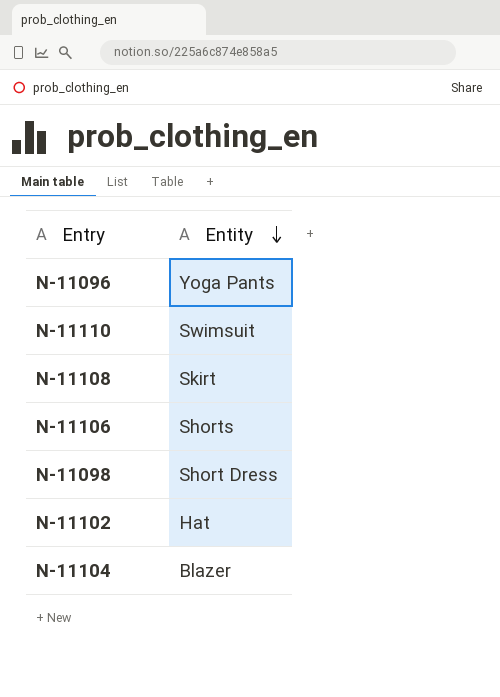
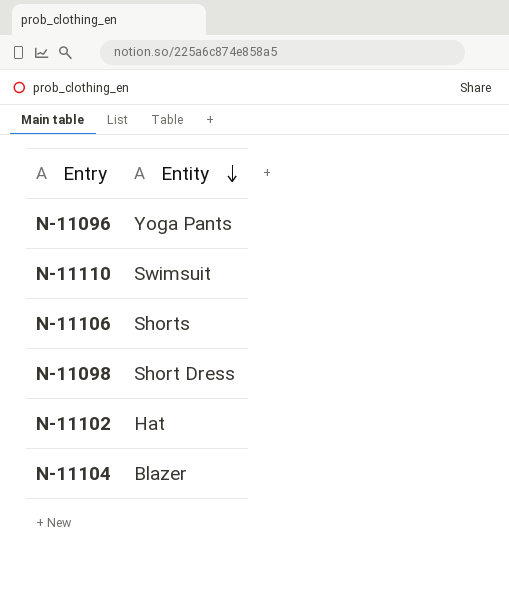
row N-11108: Skirt -> none

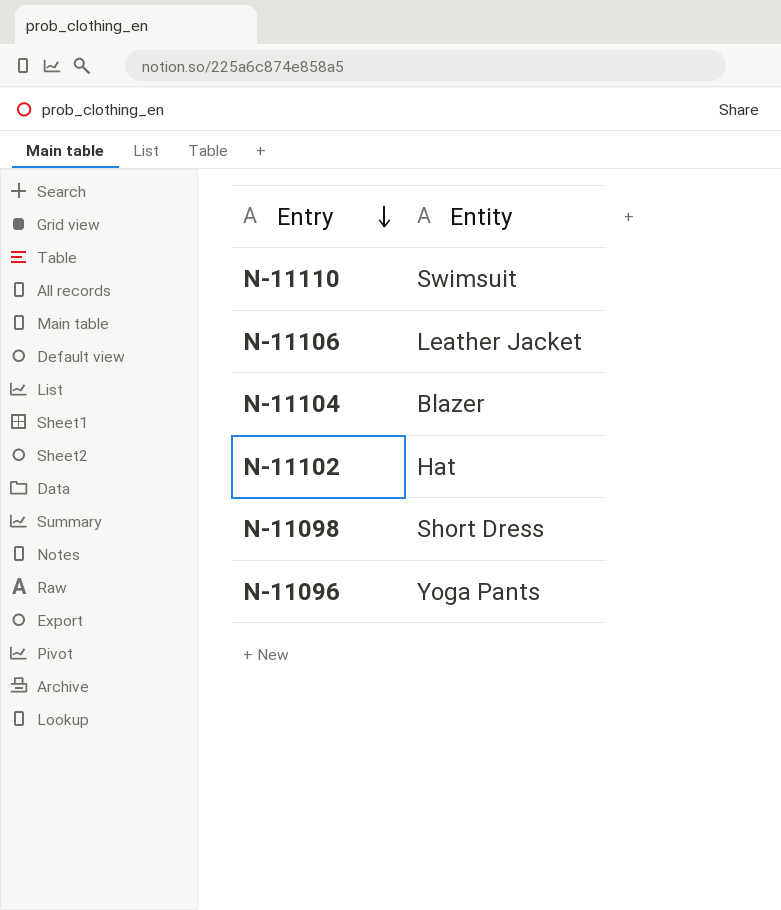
row order: Entity descending -> Entry descending
N-11106 | Entity: Shorts -> Leather Jacket

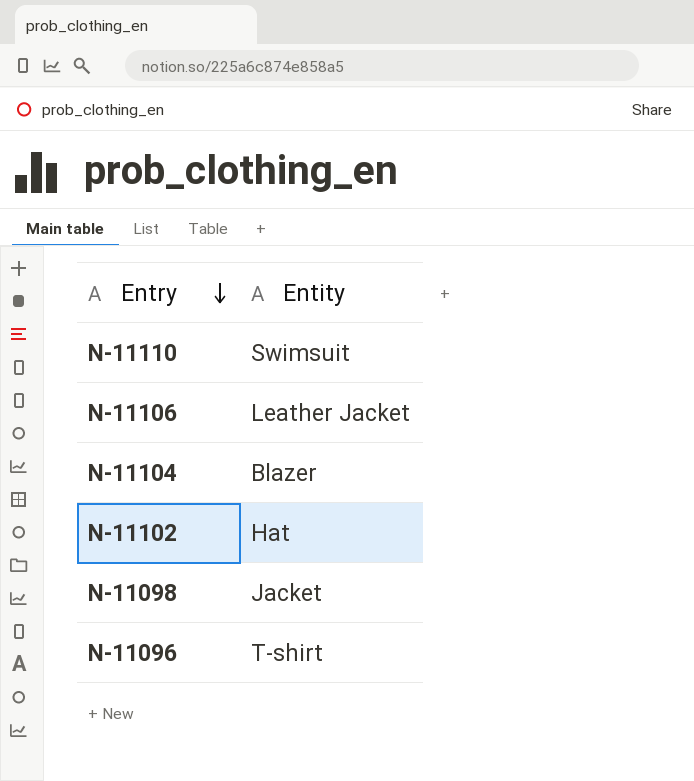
N-11098 | Entity: Short Dress -> Jacket
N-11096 | Entity: Yoga Pants -> T-shirt

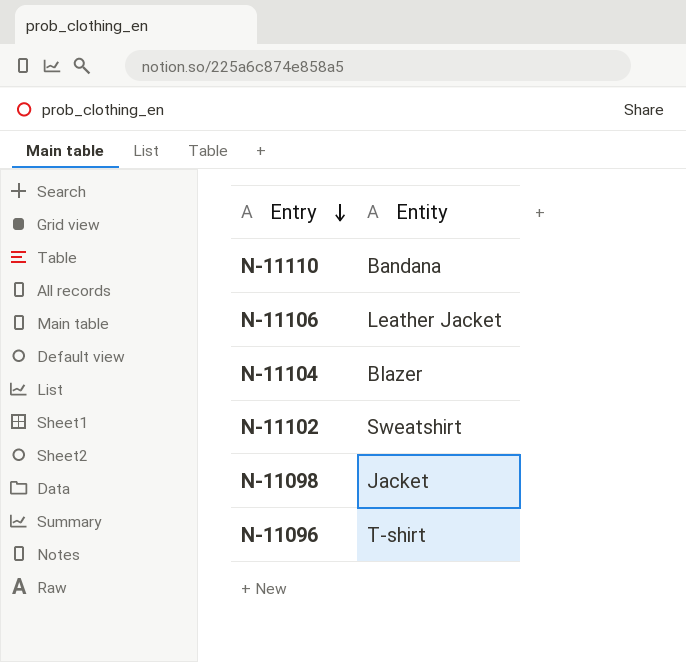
N-11110 | Entity: Swimsuit -> Bandana
N-11102 | Entity: Hat -> Sweatshirt

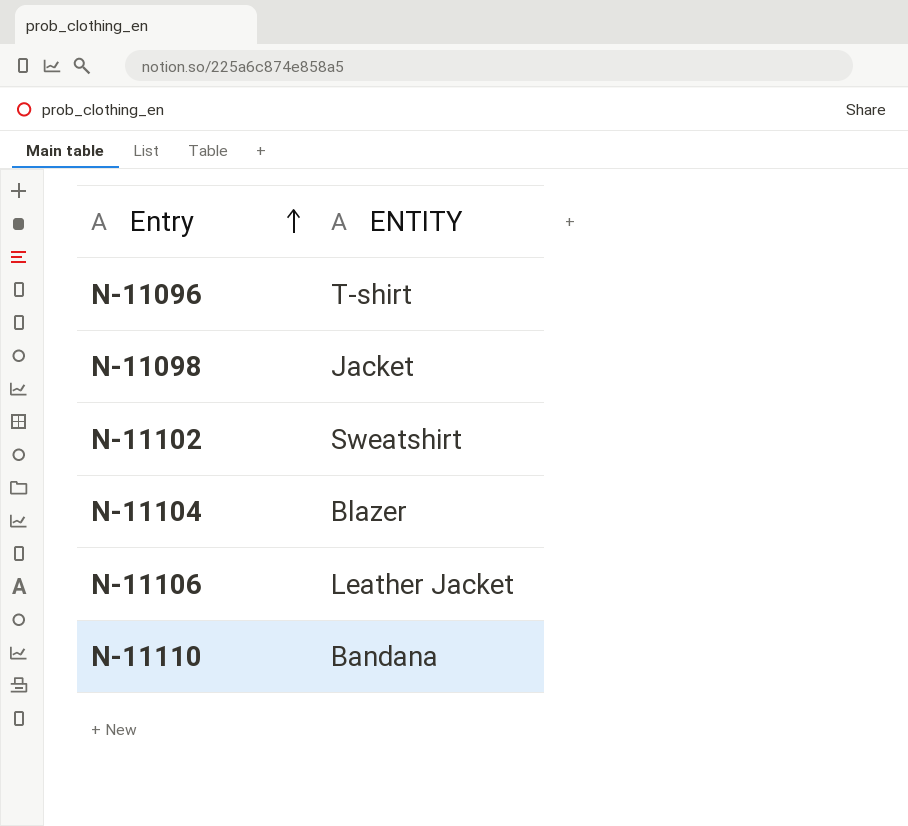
row order: Entry descending -> Entry ascending
column name: Entity -> ENTITY

